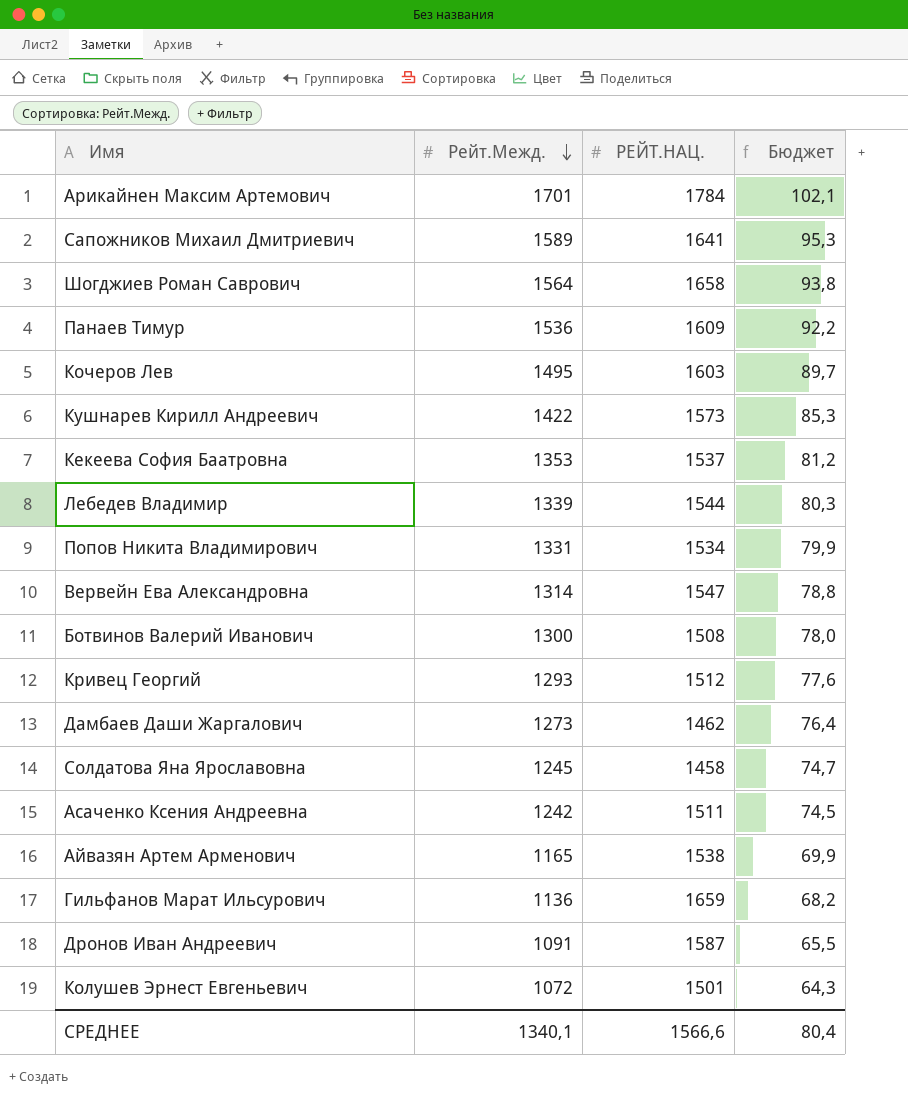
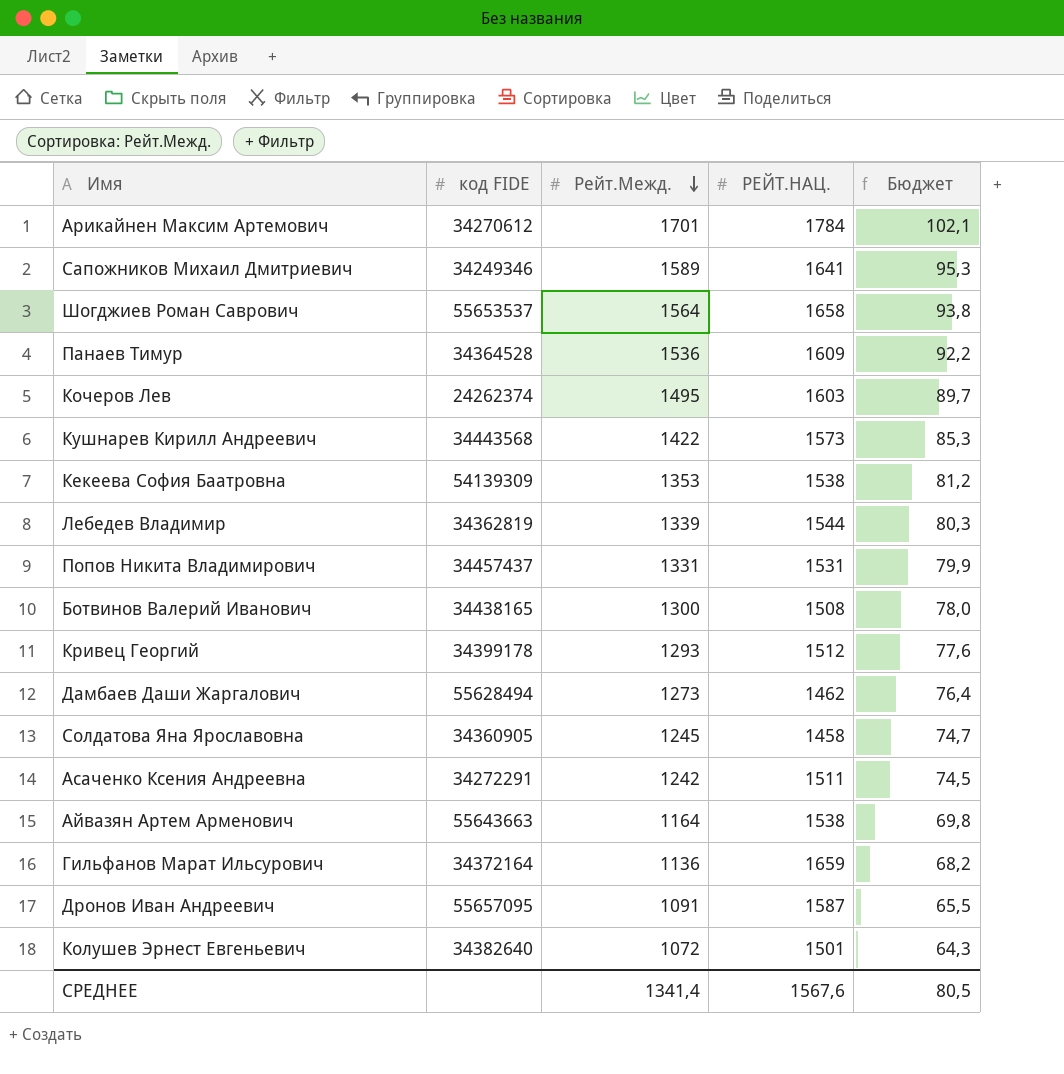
column код FIDE | position: none -> 2
row Вервейн Ева Александровна: 1314 | 1547 | 78,8 -> none
Кекеева София Баатровна | РЕЙТ.НАЦ.: 1537 -> 1538
Попов Никита Владимирович | РЕЙТ.НАЦ.: 1534 -> 1531
Айвазян Артем Арменович | Рейт.Межд.: 1165 -> 1164
Айвазян Артем Арменович | Бюджет: 69,9 -> 69,8
СРЕДНЕЕ | Рейт.Межд.: 1340,1 -> 1341,4
СРЕДНЕЕ | РЕЙТ.НАЦ.: 1566,6 -> 1567,6
СРЕДНЕЕ | Бюджет: 80,4 -> 80,5

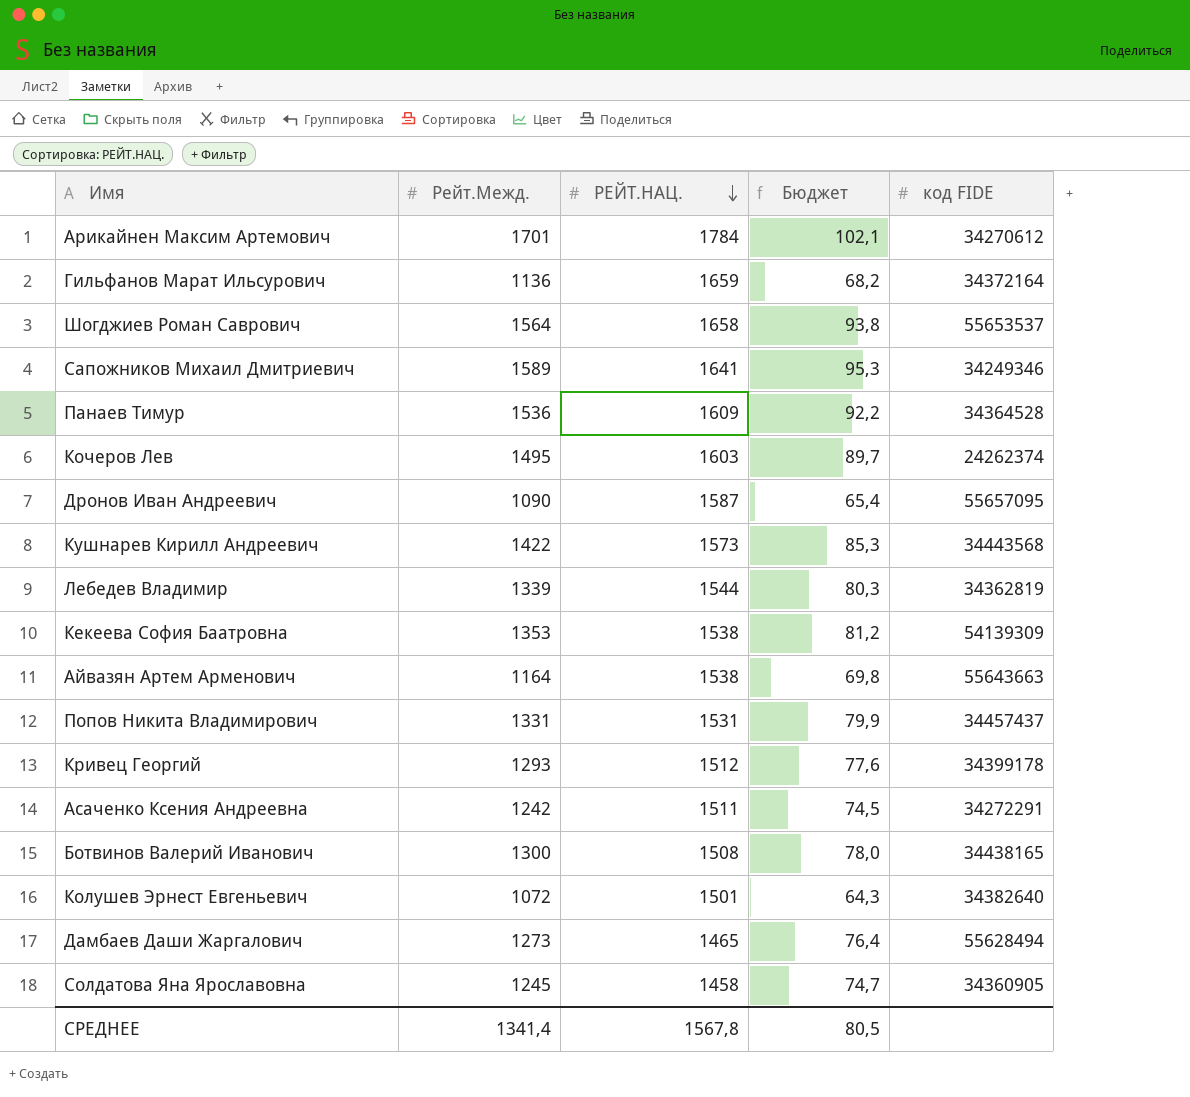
row order: Рейт.Межд. descending -> РЕЙТ.НАЦ. descending
column код FIDE | position: 2 -> 5
Дронов Иван Андреевич | Рейт.Межд.: 1091 -> 1090
Дронов Иван Андреевич | Бюджет: 65,5 -> 65,4
Дамбаев Даши Жаргалович | РЕЙТ.НАЦ.: 1462 -> 1465
СРЕДНЕЕ | РЕЙТ.НАЦ.: 1567,6 -> 1567,8

